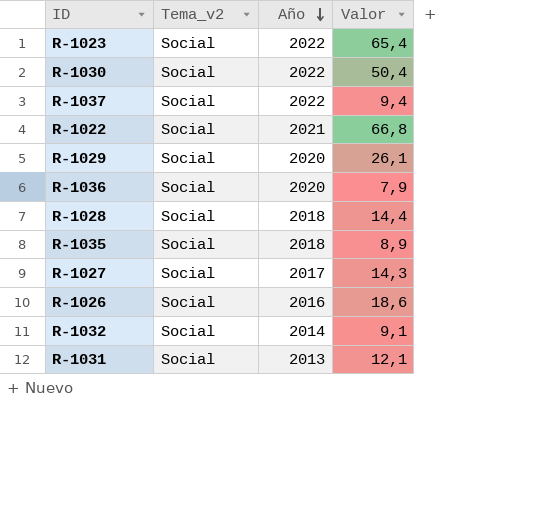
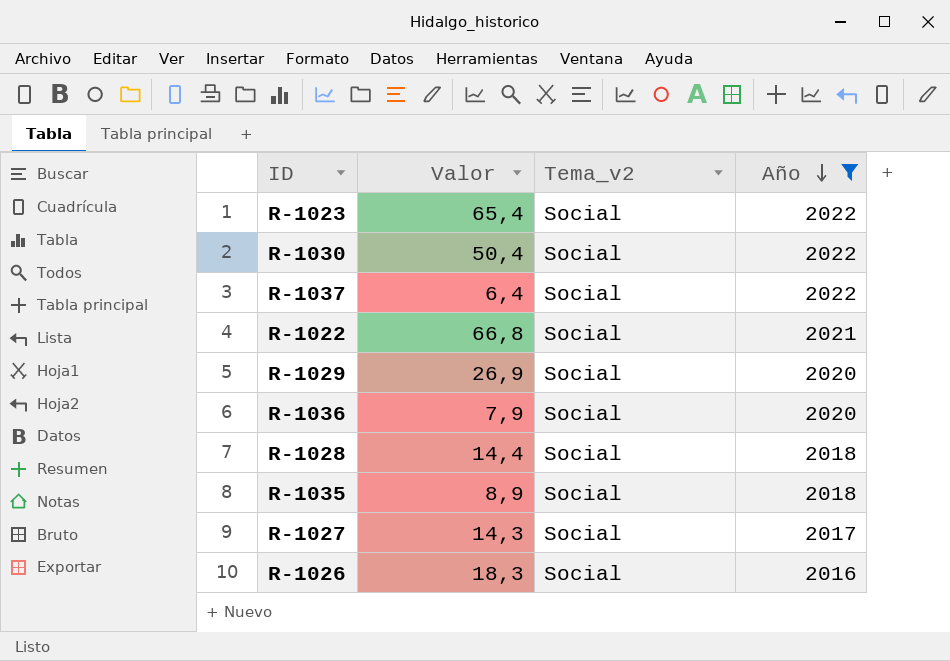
filter: none -> Año >= 2016
column Valor | position: 4 -> 2
R-1037 | Valor: 9,4 -> 6,4
R-1029 | Valor: 26,1 -> 26,9
R-1026 | Valor: 18,6 -> 18,3

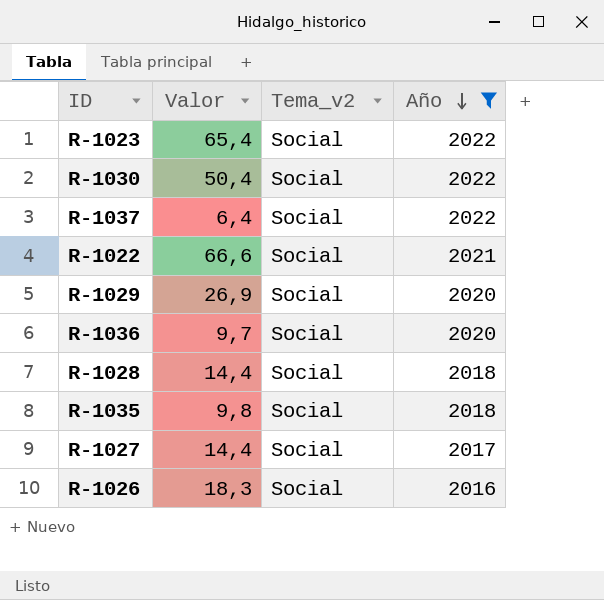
R-1022 | Valor: 66,8 -> 66,6
R-1036 | Valor: 7,9 -> 9,7
R-1035 | Valor: 8,9 -> 9,8
R-1027 | Valor: 14,3 -> 14,4

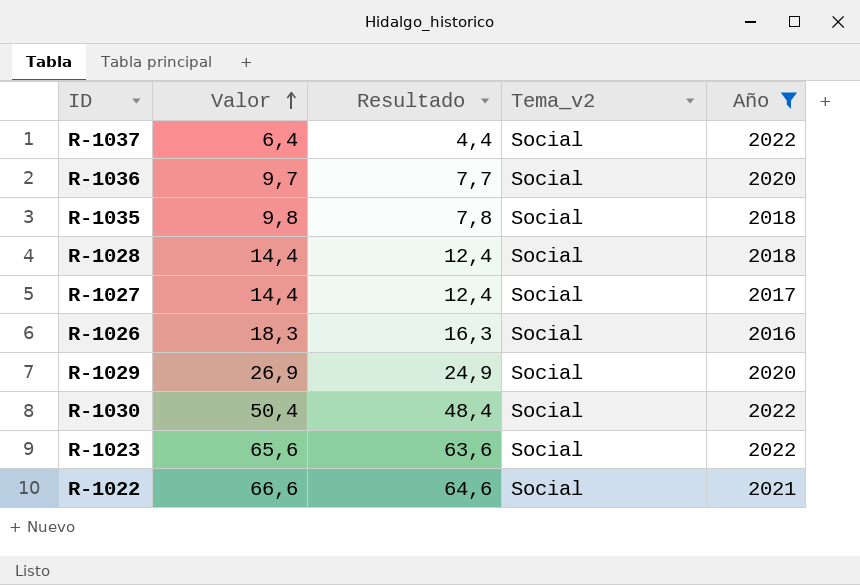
row order: Año descending -> Valor ascending
column Resultado | formula: none -> [Valor] - 2
R-1023 | Valor: 65,4 -> 65,6

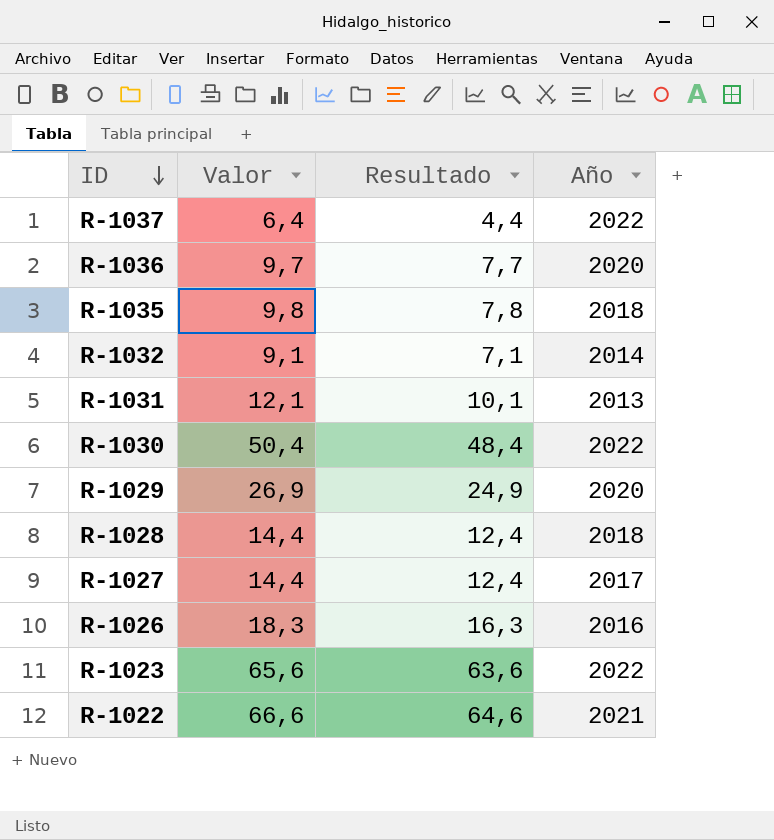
filter: Año >= 2016 -> none
row order: Valor ascending -> ID descending
column Tema_v2 | position: 4 -> none

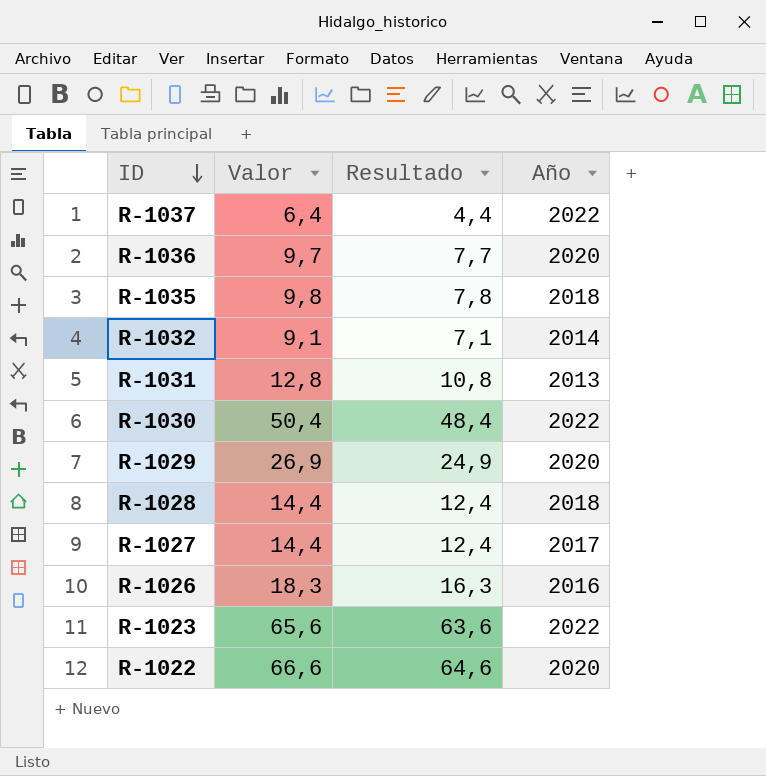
R-1031 | Valor: 12,1 -> 12,8
R-1031 | Resultado: 10,1 -> 10,8
R-1022 | Año: 2021 -> 2020

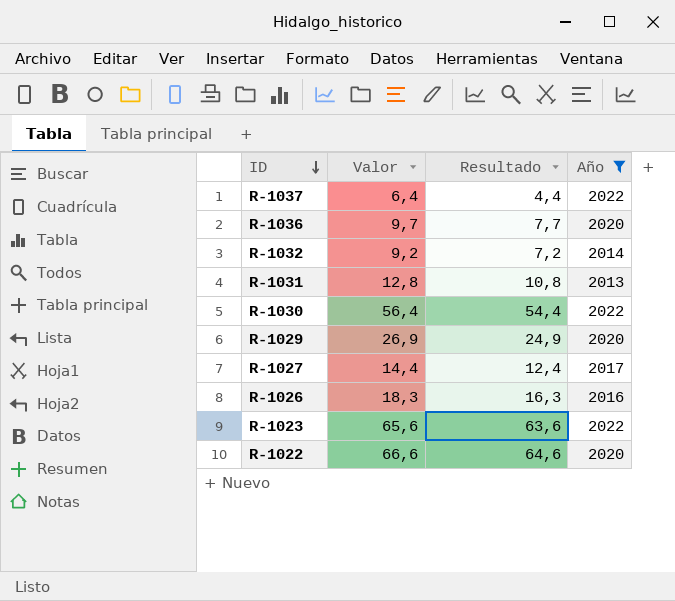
filter: none -> Año != 2018
R-1032 | Valor: 9,1 -> 9,2
R-1032 | Resultado: 7,1 -> 7,2
R-1030 | Valor: 50,4 -> 56,4
R-1030 | Resultado: 48,4 -> 54,4

